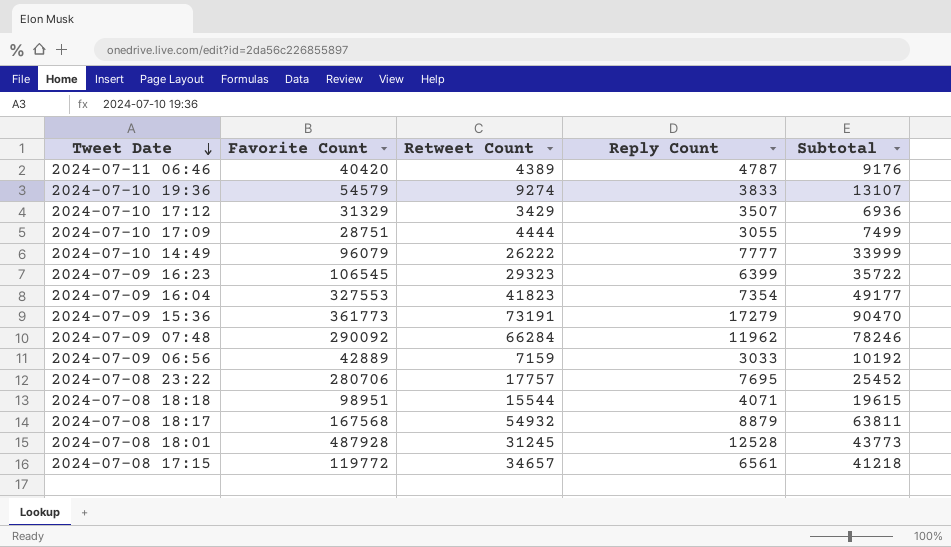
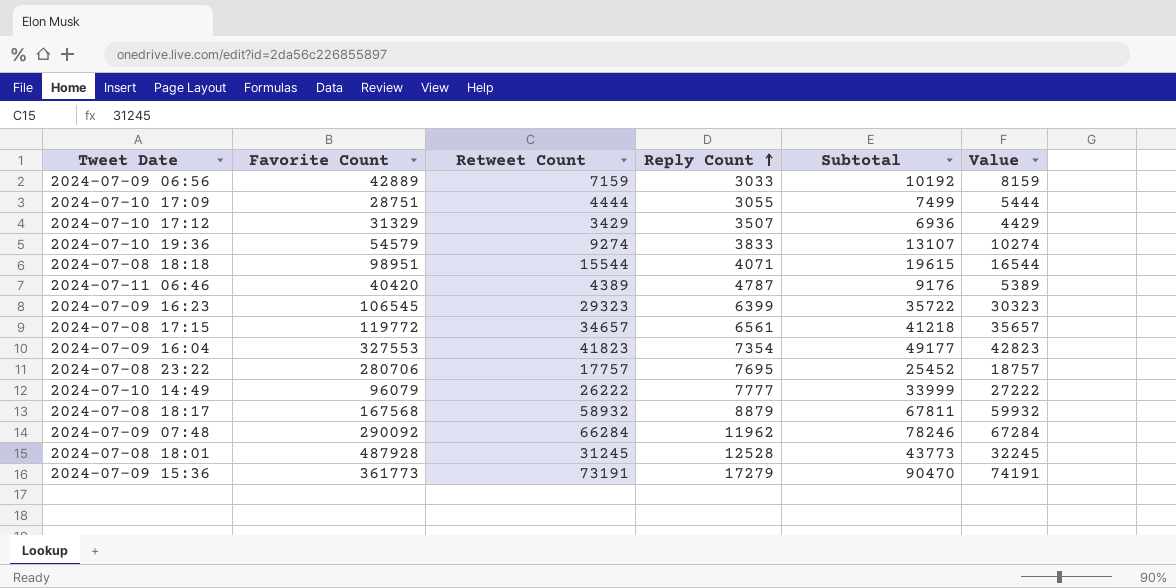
row order: Tweet Date descending -> Reply Count ascending
column Value | formula: none -> [Retweet Count] + 1000
2024-07-08 18:17 | Retweet Count: 54932 -> 58932
2024-07-08 18:17 | Subtotal: 63811 -> 67811

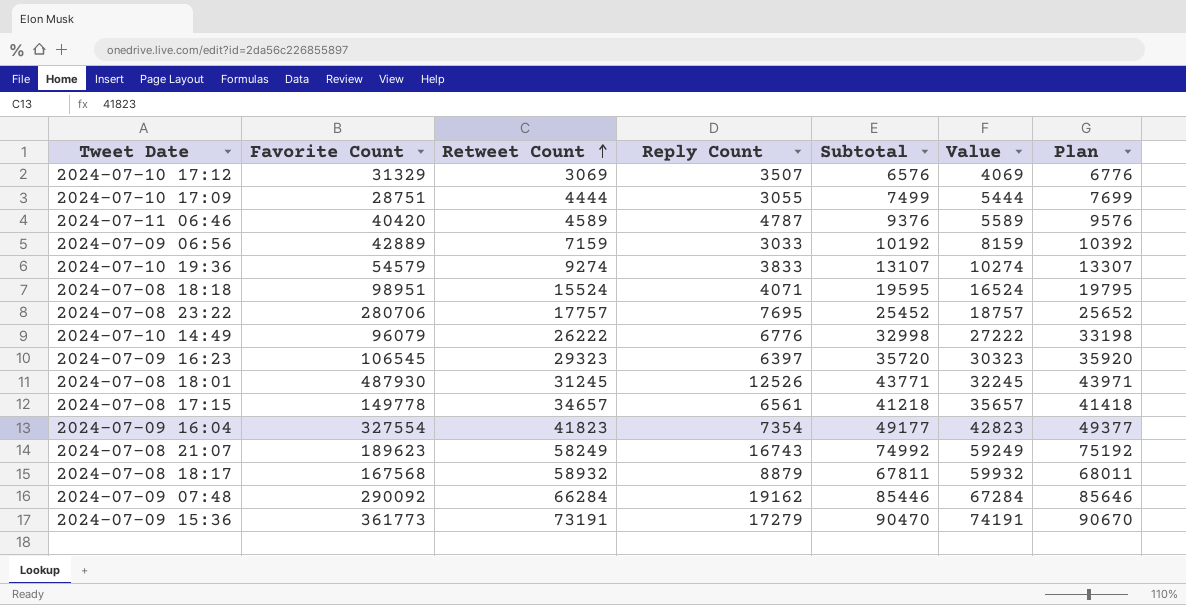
row order: Reply Count ascending -> Retweet Count ascending
column Plan | formula: none -> [Subtotal] + 200
2024-07-10 17:12 | Retweet Count: 3429 -> 3069
2024-07-10 17:12 | Subtotal: 6936 -> 6576
2024-07-10 17:12 | Value: 4429 -> 4069
2024-07-11 06:46 | Retweet Count: 4389 -> 4589
2024-07-11 06:46 | Subtotal: 9176 -> 9376
2024-07-11 06:46 | Value: 5389 -> 5589
2024-07-08 18:18 | Retweet Count: 15544 -> 15524
2024-07-08 18:18 | Subtotal: 19615 -> 19595
2024-07-08 18:18 | Value: 16544 -> 16524
2024-07-10 14:49 | Reply Count: 7777 -> 6776
2024-07-10 14:49 | Subtotal: 33999 -> 32998
2024-07-09 16:23 | Reply Count: 6399 -> 6397
2024-07-09 16:23 | Subtotal: 35722 -> 35720
2024-07-08 18:01 | Favorite Count: 487928 -> 487930
2024-07-08 18:01 | Reply Count: 12528 -> 12526
2024-07-08 18:01 | Subtotal: 43773 -> 43771
2024-07-08 17:15 | Favorite Count: 119772 -> 149778
2024-07-09 16:04 | Favorite Count: 327553 -> 327554
row 2024-07-08 21:07: none -> 189623 | 58249 | 16743 | 74992 | 59249 | 75192
2024-07-09 07:48 | Reply Count: 11962 -> 19162
2024-07-09 07:48 | Subtotal: 78246 -> 85446

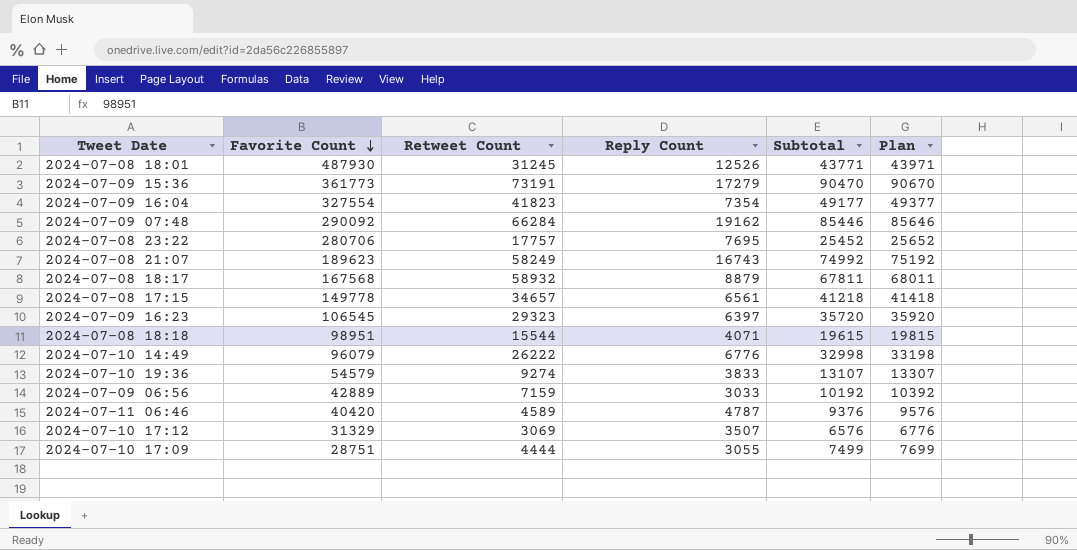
row order: Retweet Count ascending -> Favorite Count descending
column Value | formula: [Retweet Count] + 1000 -> none
2024-07-08 18:18 | Retweet Count: 15524 -> 15544
2024-07-08 18:18 | Subtotal: 19595 -> 19615
2024-07-08 18:18 | Plan: 19795 -> 19815

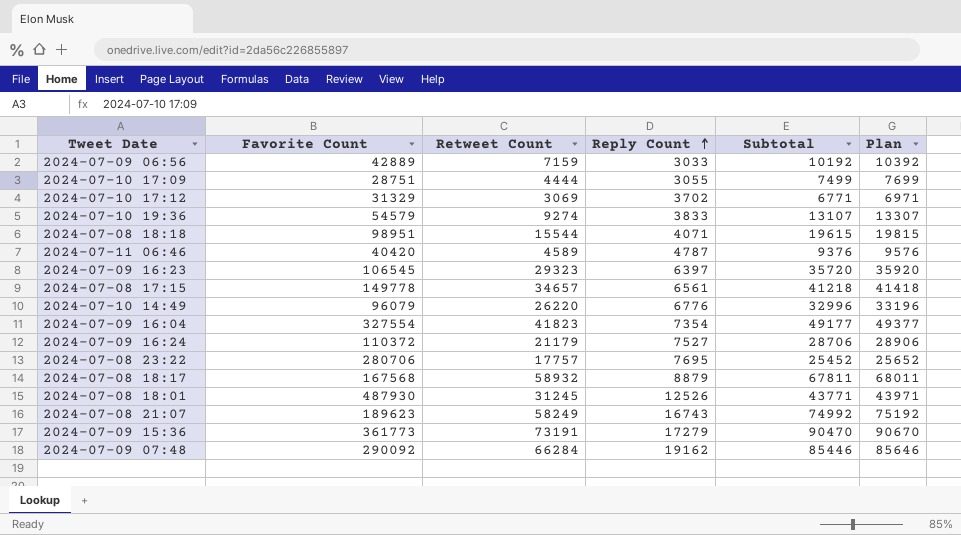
row order: Favorite Count descending -> Reply Count ascending
2024-07-10 17:12 | Reply Count: 3507 -> 3702
2024-07-10 17:12 | Subtotal: 6576 -> 6771
2024-07-10 17:12 | Plan: 6776 -> 6971
2024-07-10 14:49 | Retweet Count: 26222 -> 26220
2024-07-10 14:49 | Subtotal: 32998 -> 32996
2024-07-10 14:49 | Plan: 33198 -> 33196
row 2024-07-09 16:24: none -> 110372 | 21179 | 7527 | 28706 | 28906

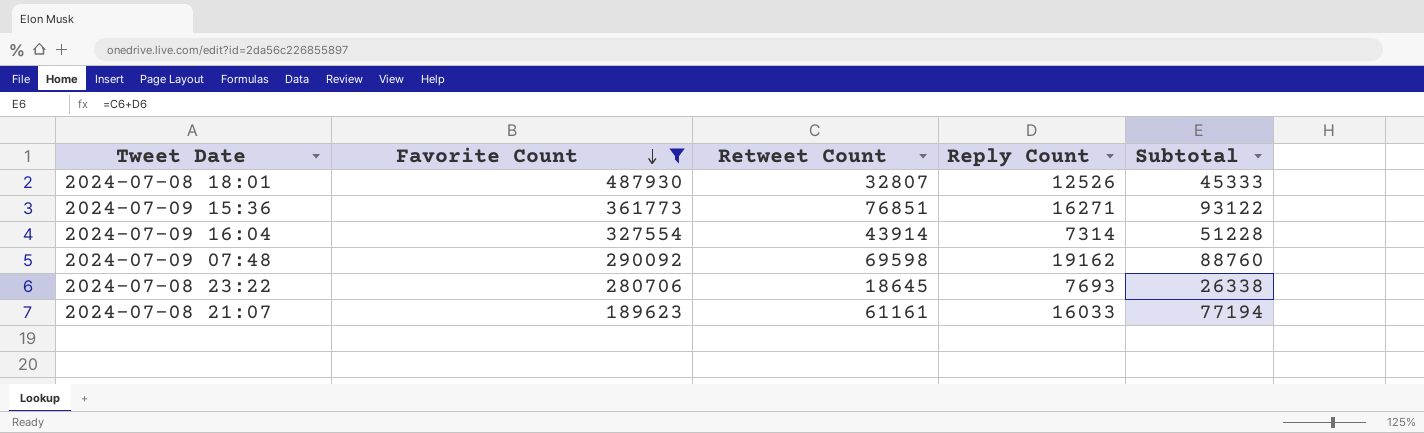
filter: none -> Favorite Count >= 189623
row order: Reply Count ascending -> Favorite Count descending
column Plan | formula: [Subtotal] + 200 -> none
2024-07-08 18:01 | Retweet Count: 31245 -> 32807
2024-07-08 18:01 | Subtotal: 43771 -> 45333
2024-07-09 15:36 | Retweet Count: 73191 -> 76851
2024-07-09 15:36 | Reply Count: 17279 -> 16271
2024-07-09 15:36 | Subtotal: 90470 -> 93122
2024-07-09 16:04 | Retweet Count: 41823 -> 43914
2024-07-09 16:04 | Reply Count: 7354 -> 7314
2024-07-09 16:04 | Subtotal: 49177 -> 51228
2024-07-09 07:48 | Retweet Count: 66284 -> 69598
2024-07-09 07:48 | Subtotal: 85446 -> 88760
2024-07-08 23:22 | Retweet Count: 17757 -> 18645
2024-07-08 23:22 | Reply Count: 7695 -> 7693
2024-07-08 23:22 | Subtotal: 25452 -> 26338
2024-07-08 21:07 | Retweet Count: 58249 -> 61161
2024-07-08 21:07 | Reply Count: 16743 -> 16033
2024-07-08 21:07 | Subtotal: 74992 -> 77194

